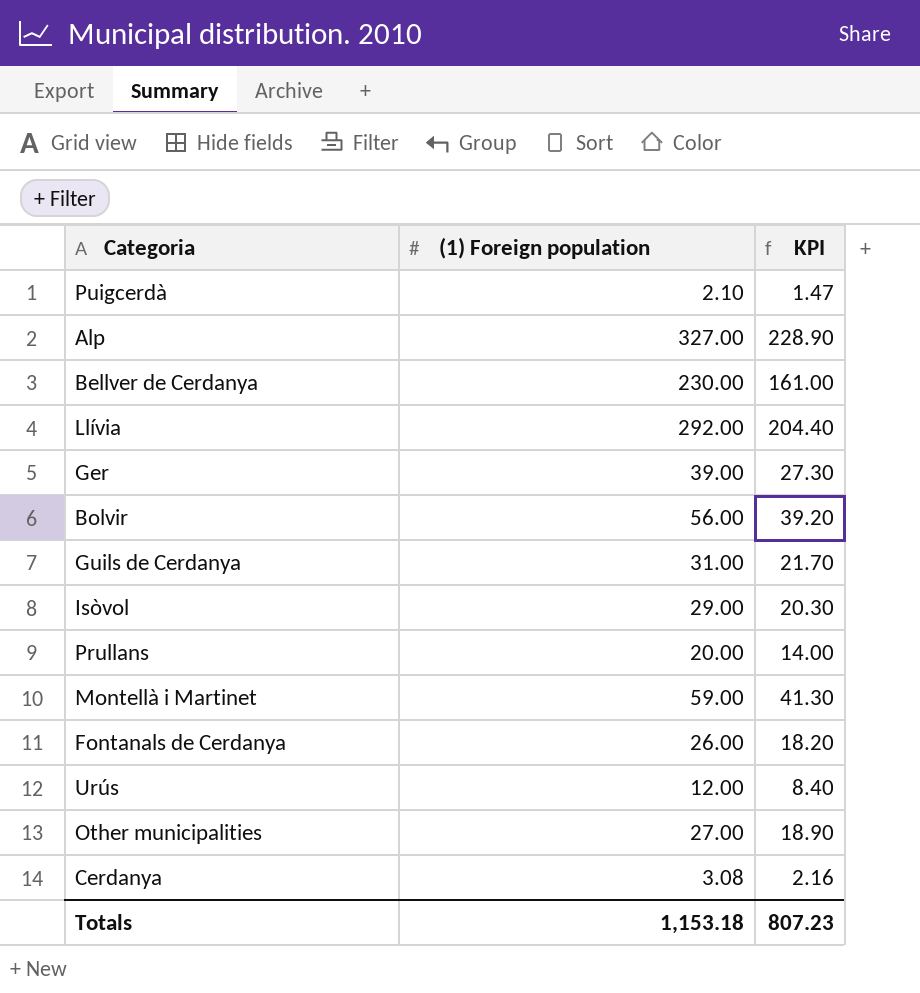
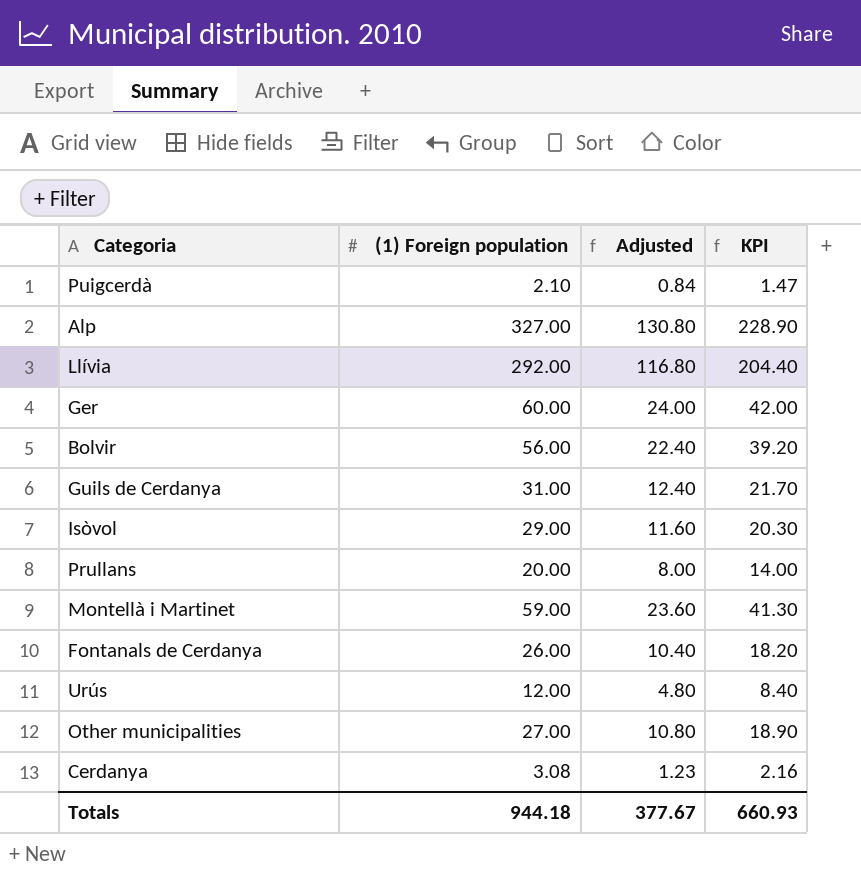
column Adjusted | formula: none -> [(1) Foreign population] * 0.4
row Bellver de Cerdanya: 230.00 | 161.00 -> none
Ger | (1) Foreign population: 39.00 -> 60.00
Ger | KPI: 27.30 -> 42.00
Totals | (1) Foreign population: 1,153.18 -> 944.18
Totals | KPI: 807.23 -> 660.93

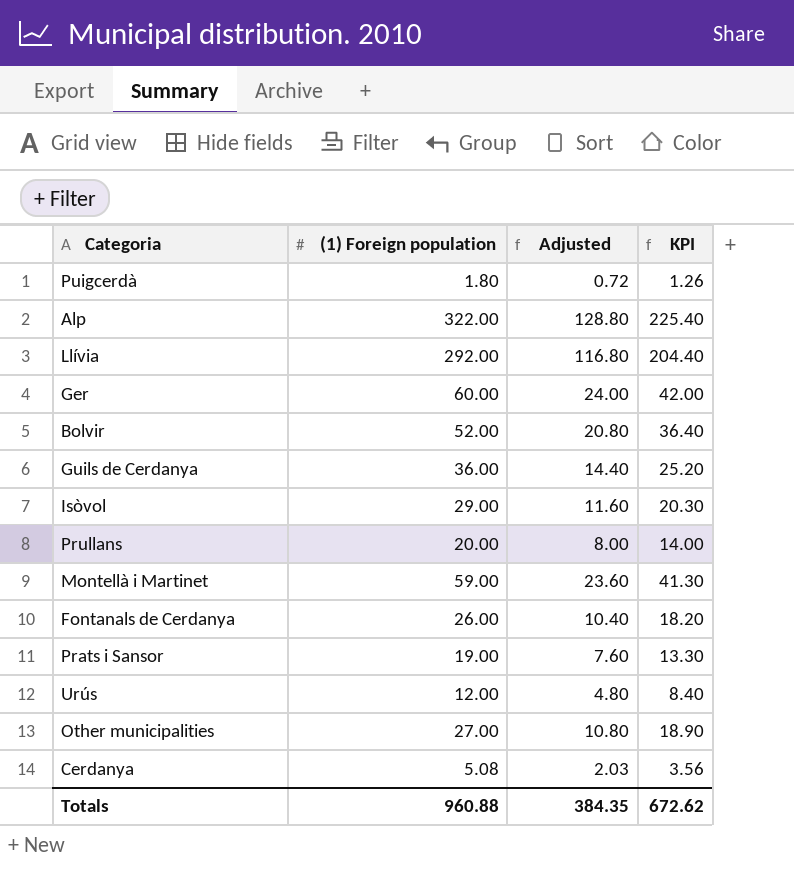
Puigcerdà | (1) Foreign population: 2.10 -> 1.80
Puigcerdà | Adjusted: 0.84 -> 0.72
Puigcerdà | KPI: 1.47 -> 1.26
Alp | (1) Foreign population: 327.00 -> 322.00
Alp | Adjusted: 130.80 -> 128.80
Alp | KPI: 228.90 -> 225.40
Bolvir | (1) Foreign population: 56.00 -> 52.00
Bolvir | Adjusted: 22.40 -> 20.80
Bolvir | KPI: 39.20 -> 36.40
Guils de Cerdanya | (1) Foreign population: 31.00 -> 36.00
Guils de Cerdanya | Adjusted: 12.40 -> 14.40
Guils de Cerdanya | KPI: 21.70 -> 25.20
row Prats i Sansor: none -> 19.00 | 7.60 | 13.30
Cerdanya | (1) Foreign population: 3.08 -> 5.08
Cerdanya | Adjusted: 1.23 -> 2.03
Cerdanya | KPI: 2.16 -> 3.56
Totals | (1) Foreign population: 944.18 -> 960.88
Totals | Adjusted: 377.67 -> 384.35
Totals | KPI: 660.93 -> 672.62

